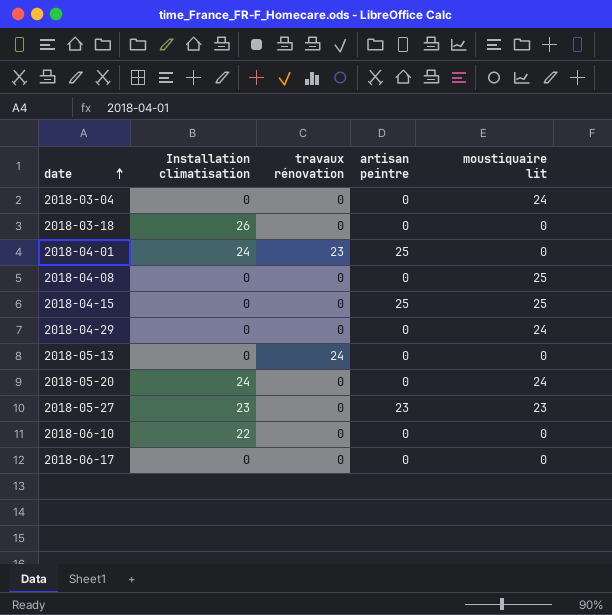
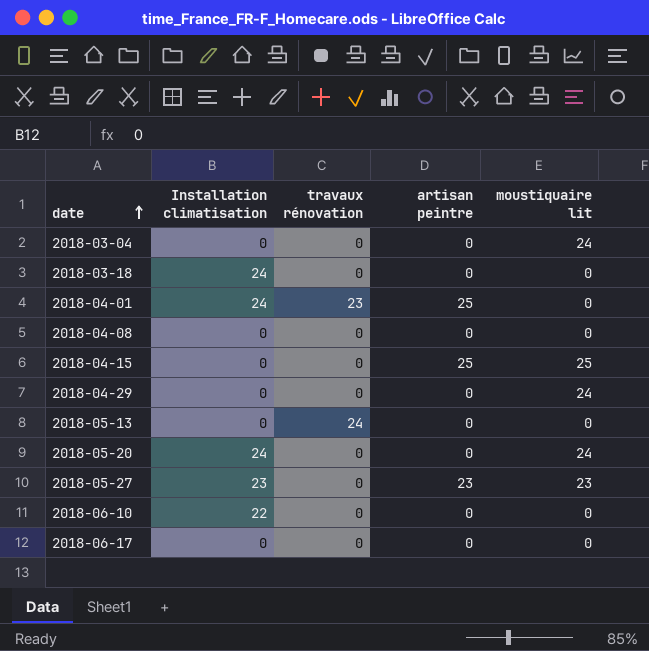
2018-03-18 | Installation climatisation: 26 -> 24
2018-04-08 | moustiquaire lit: 25 -> 0

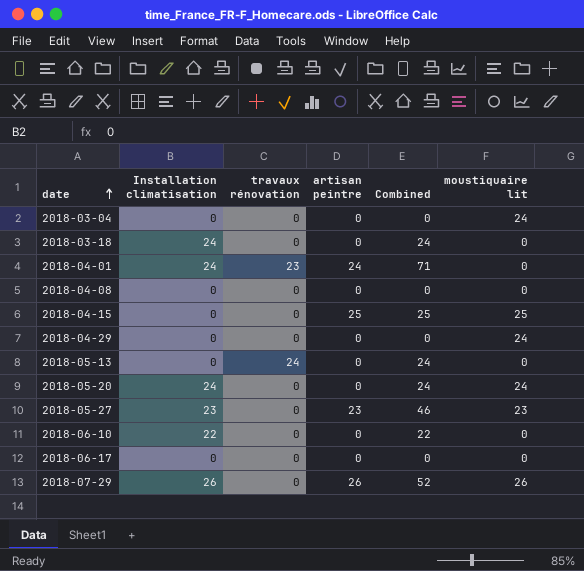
column Combined | formula: none -> [Installation climatisation] + [travaux rénovation] + [artisan peintre]
2018-04-01 | artisan peintre: 25 -> 24
row 2018-07-29: none -> 26 | 0 | 26 | 52 | 26

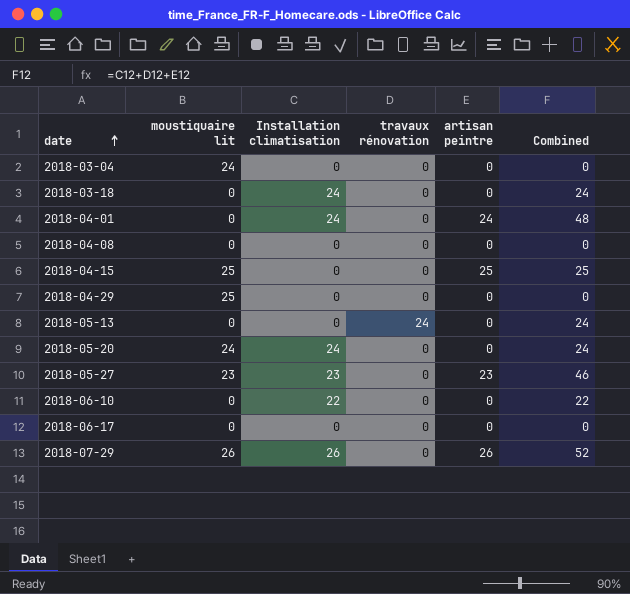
column moustiquaire lit | position: 6 -> 2
2018-04-01 | travaux rénovation: 23 -> 0
2018-04-01 | Combined: 71 -> 48
2018-04-29 | moustiquaire lit: 24 -> 25

